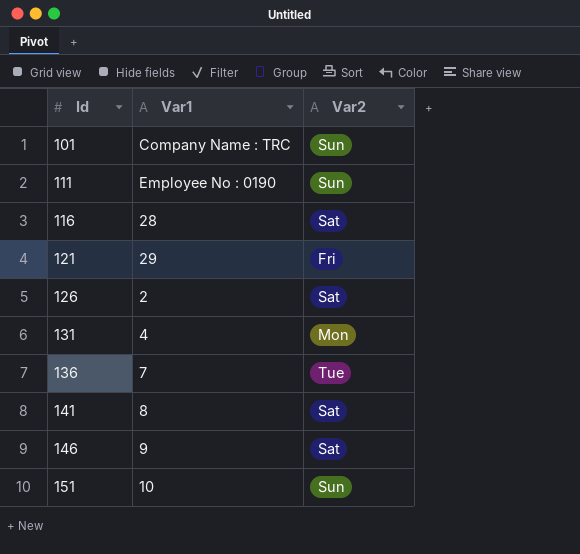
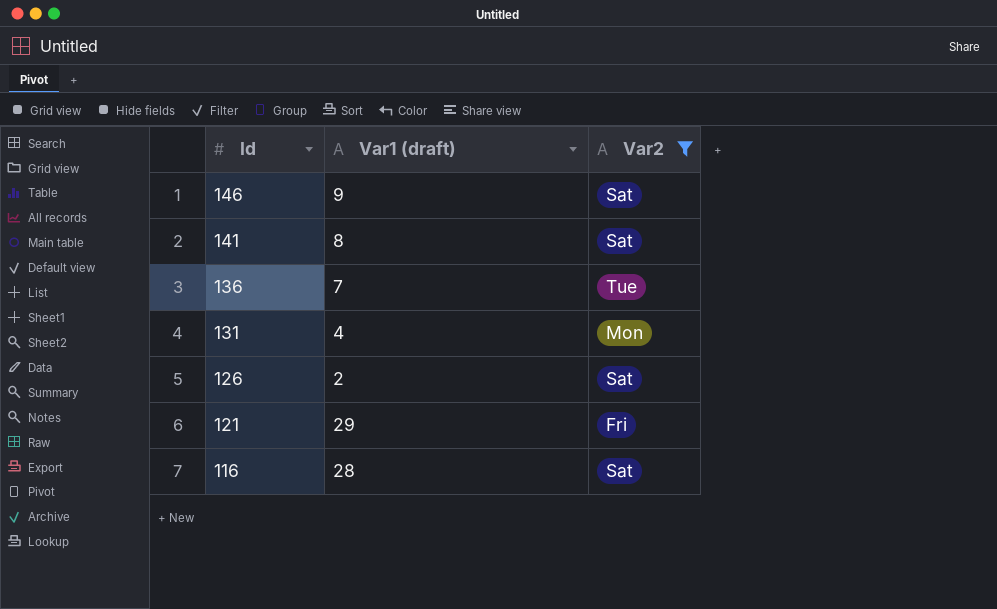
filter: none -> Var2 != Sun
row order: Id ascending -> Id descending
column name: Var1 -> Var1 (draft)

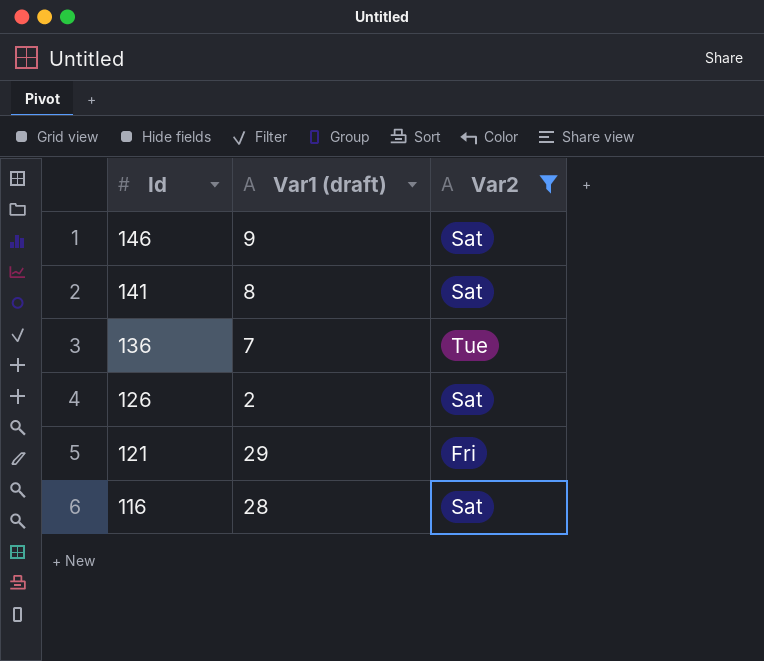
row 131: 4 | Mon -> none

